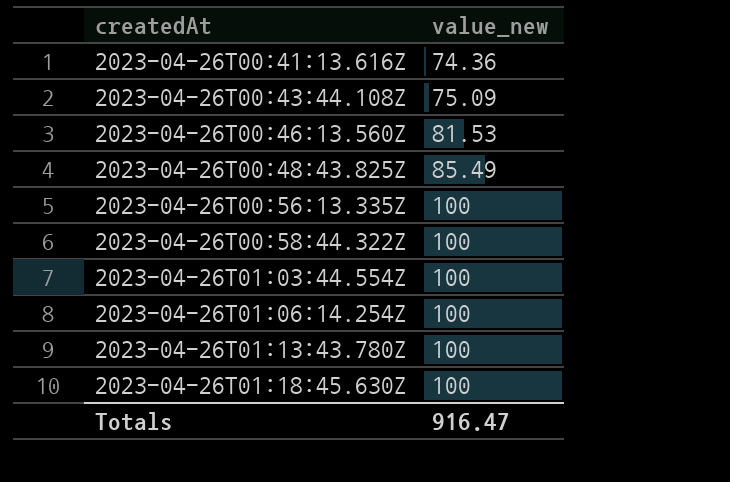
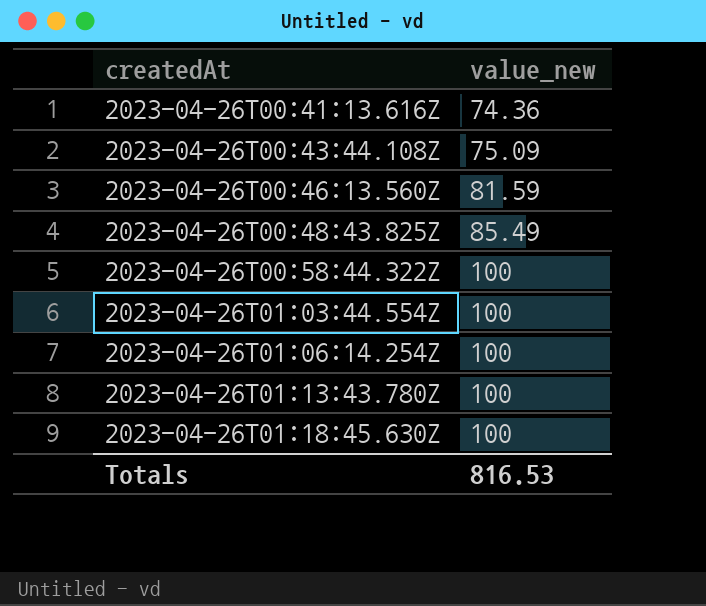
row 2023-04-26T00:56:13.335Z: 100 -> none
2023-04-26T00:46:13.560Z | value_new: 81.53 -> 81.59
Totals | value_new: 916.47 -> 816.53

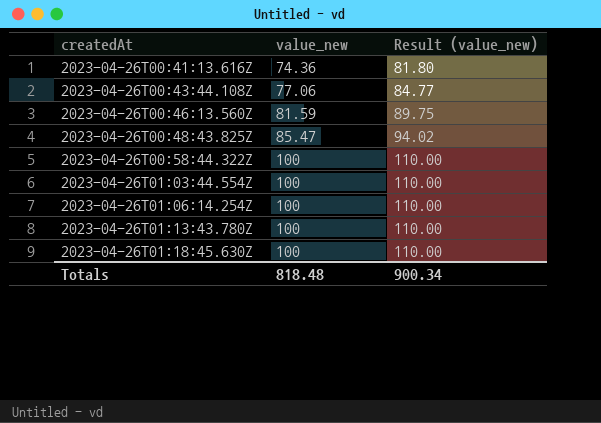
column Result (value_new) | formula: none -> [value_new] * 1.1
2023-04-26T00:43:44.108Z | value_new: 75.09 -> 77.06
2023-04-26T00:48:43.825Z | value_new: 85.49 -> 85.47
Totals | value_new: 816.53 -> 818.48

